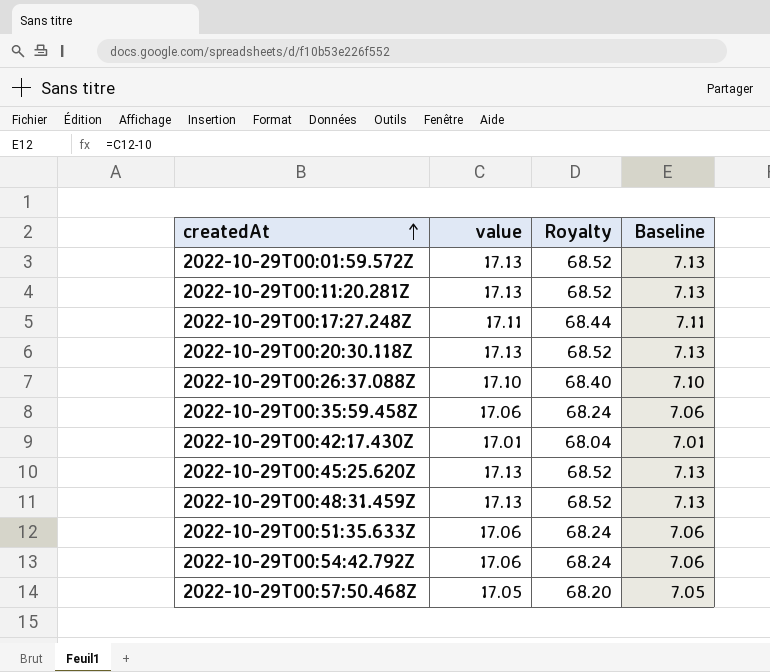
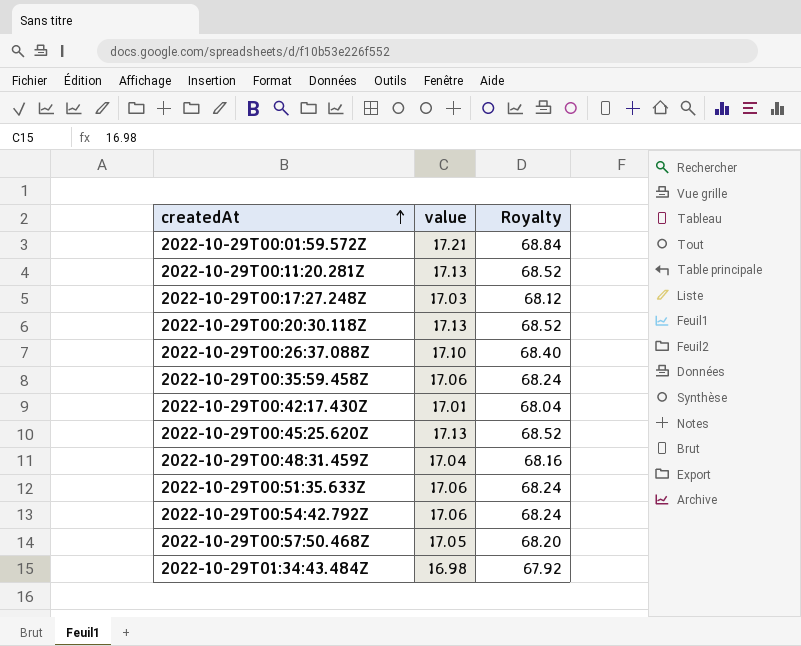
column Baseline | formula: [value] - 10 -> none
2022-10-29T00:01:59.572Z | value: 17.13 -> 17.21
2022-10-29T00:01:59.572Z | Royalty: 68.52 -> 68.84
2022-10-29T00:17:27.248Z | value: 17.11 -> 17.03
2022-10-29T00:17:27.248Z | Royalty: 68.44 -> 68.12
2022-10-29T00:48:31.459Z | value: 17.13 -> 17.04
2022-10-29T00:48:31.459Z | Royalty: 68.52 -> 68.16
row 2022-10-29T01:34:43.484Z: none -> 16.98 | 67.92

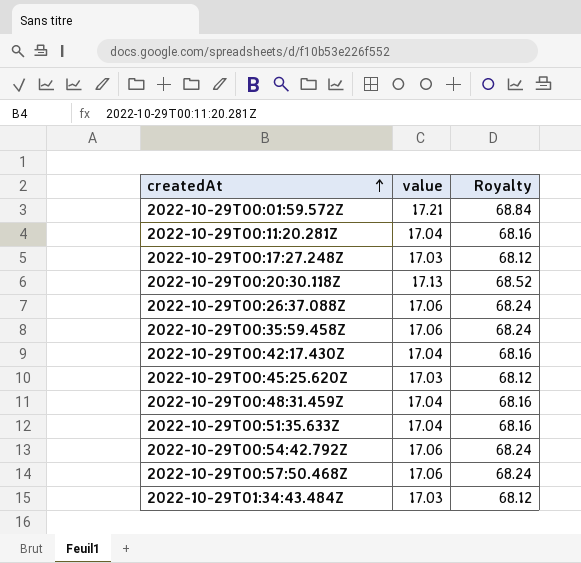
2022-10-29T00:11:20.281Z | value: 17.13 -> 17.04
2022-10-29T00:11:20.281Z | Royalty: 68.52 -> 68.16
2022-10-29T00:26:37.088Z | value: 17.10 -> 17.06
2022-10-29T00:26:37.088Z | Royalty: 68.40 -> 68.24
2022-10-29T00:42:17.430Z | value: 17.01 -> 17.04
2022-10-29T00:42:17.430Z | Royalty: 68.04 -> 68.16
2022-10-29T00:45:25.620Z | value: 17.13 -> 17.03
2022-10-29T00:45:25.620Z | Royalty: 68.52 -> 68.12
2022-10-29T00:51:35.633Z | value: 17.06 -> 17.04
2022-10-29T00:51:35.633Z | Royalty: 68.24 -> 68.16
2022-10-29T00:57:50.468Z | value: 17.05 -> 17.06
2022-10-29T00:57:50.468Z | Royalty: 68.20 -> 68.24
2022-10-29T01:34:43.484Z | value: 16.98 -> 17.03
2022-10-29T01:34:43.484Z | Royalty: 67.92 -> 68.12

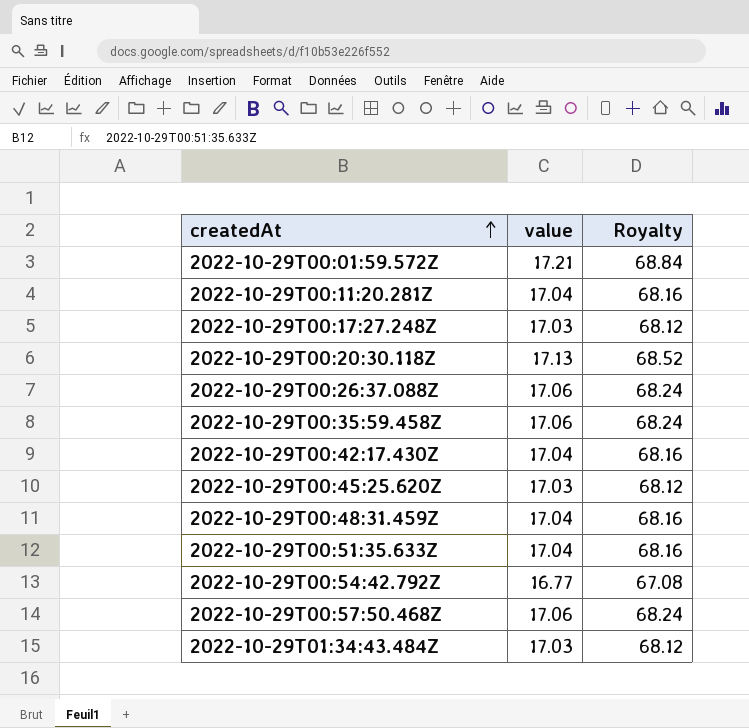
2022-10-29T00:54:42.792Z | value: 17.06 -> 16.77
2022-10-29T00:54:42.792Z | Royalty: 68.24 -> 67.08

